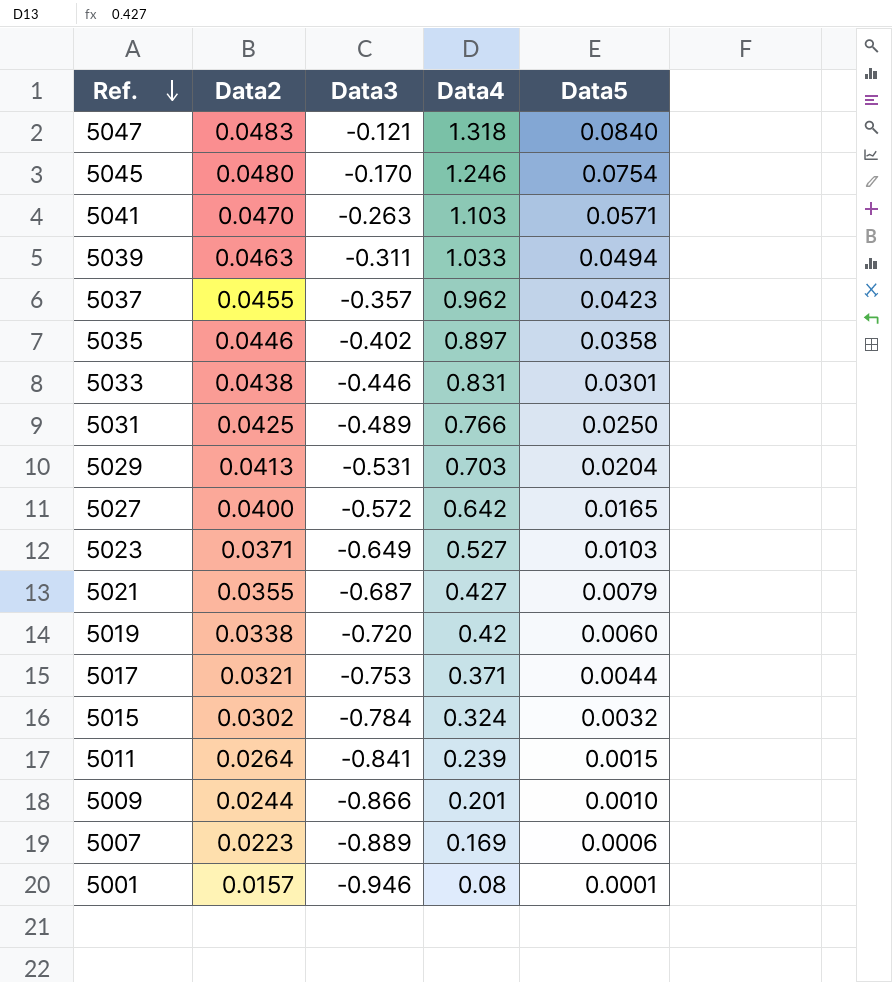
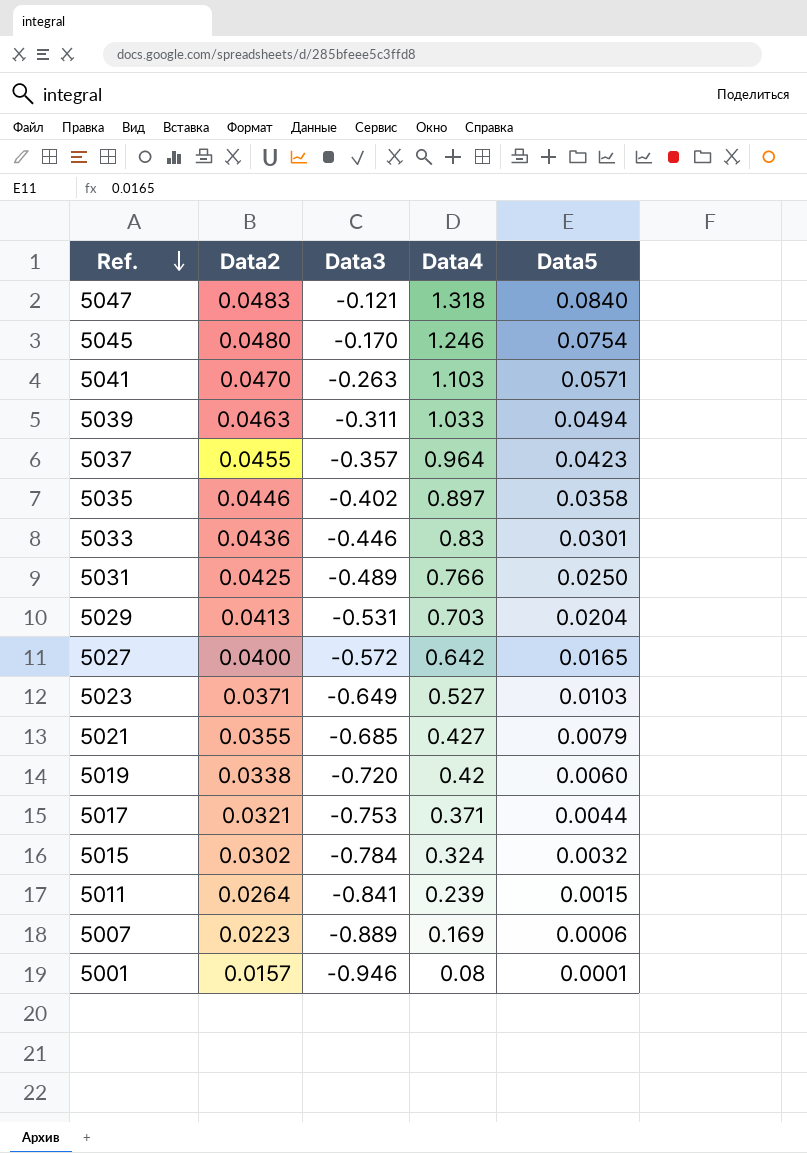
row 5009: 0.0244 | -0.866 | 0.201 | 0.0010 -> none
5037 | Data4: 0.962 -> 0.964
5033 | Data2: 0.0438 -> 0.0436
5033 | Data4: 0.831 -> 0.83
5021 | Data3: -0.687 -> -0.685

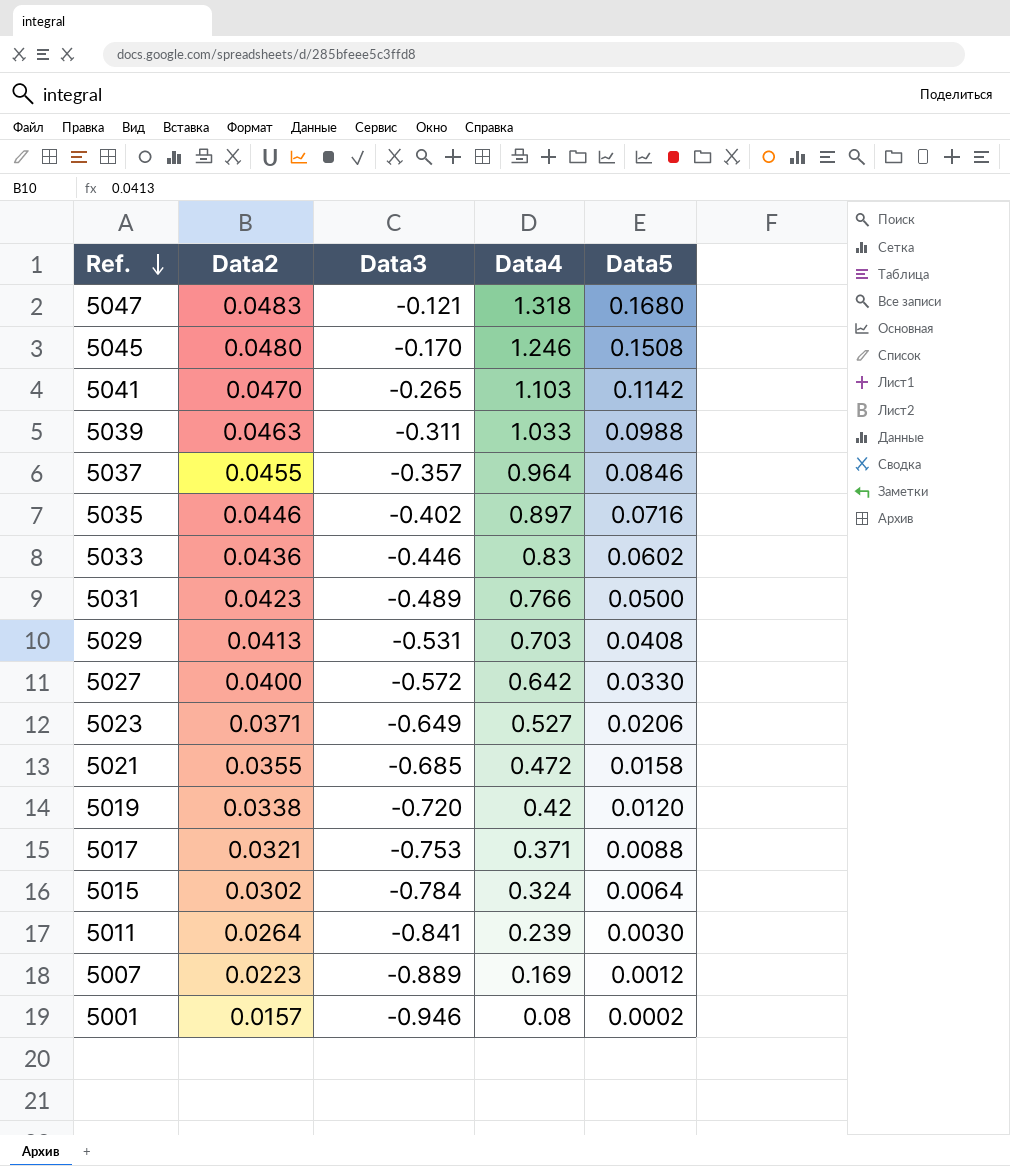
5047 | Data5: 0.0840 -> 0.1680
5045 | Data5: 0.0754 -> 0.1508
5041 | Data3: -0.263 -> -0.265
5041 | Data5: 0.0571 -> 0.1142
5039 | Data5: 0.0494 -> 0.0988
5037 | Data5: 0.0423 -> 0.0846
5035 | Data5: 0.0358 -> 0.0716
5033 | Data5: 0.0301 -> 0.0602
5031 | Data2: 0.0425 -> 0.0423
5031 | Data5: 0.0250 -> 0.0500
5029 | Data5: 0.0204 -> 0.0408
5027 | Data5: 0.0165 -> 0.0330
5023 | Data5: 0.0103 -> 0.0206
5021 | Data4: 0.427 -> 0.472
5021 | Data5: 0.0079 -> 0.0158
5019 | Data5: 0.0060 -> 0.0120
5017 | Data5: 0.0044 -> 0.0088
5015 | Data5: 0.0032 -> 0.0064
5011 | Data5: 0.0015 -> 0.0030
5007 | Data5: 0.0006 -> 0.0012
5001 | Data5: 0.0001 -> 0.0002

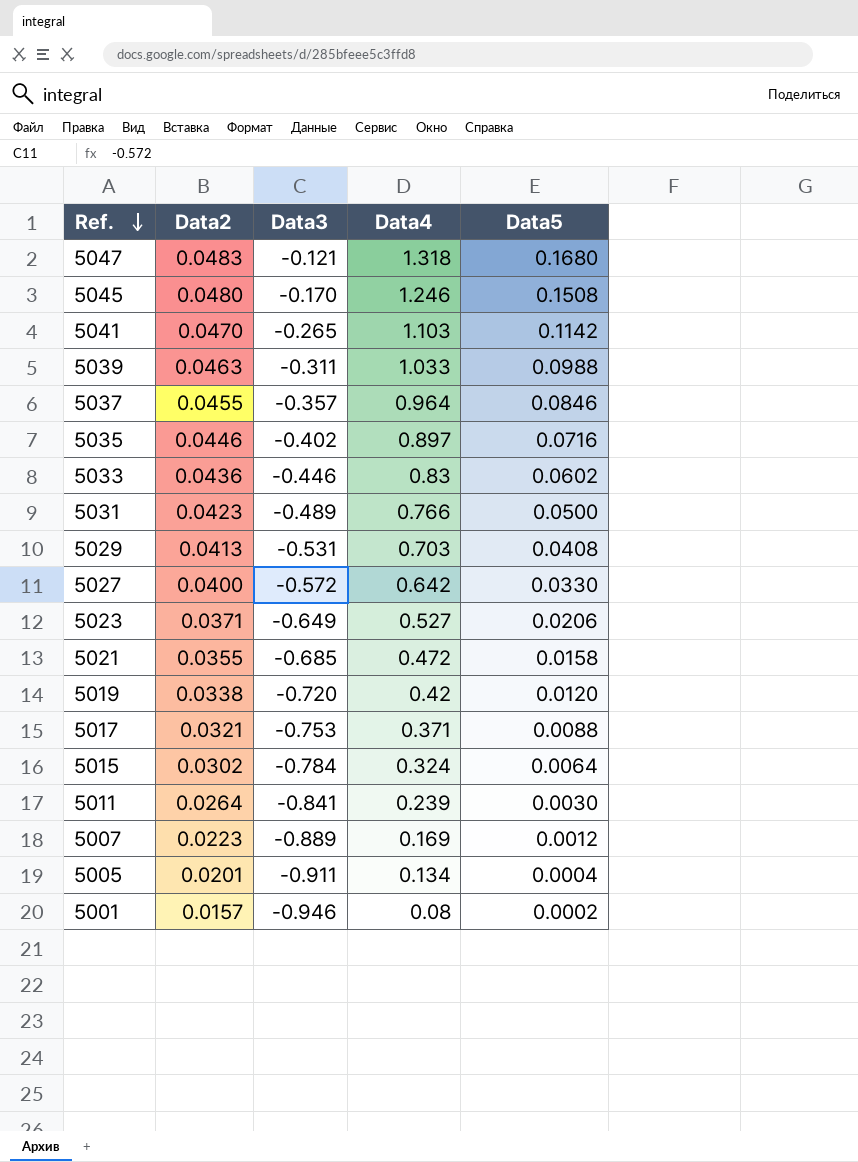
row 5005: none -> 0.0201 | -0.911 | 0.134 | 0.0004

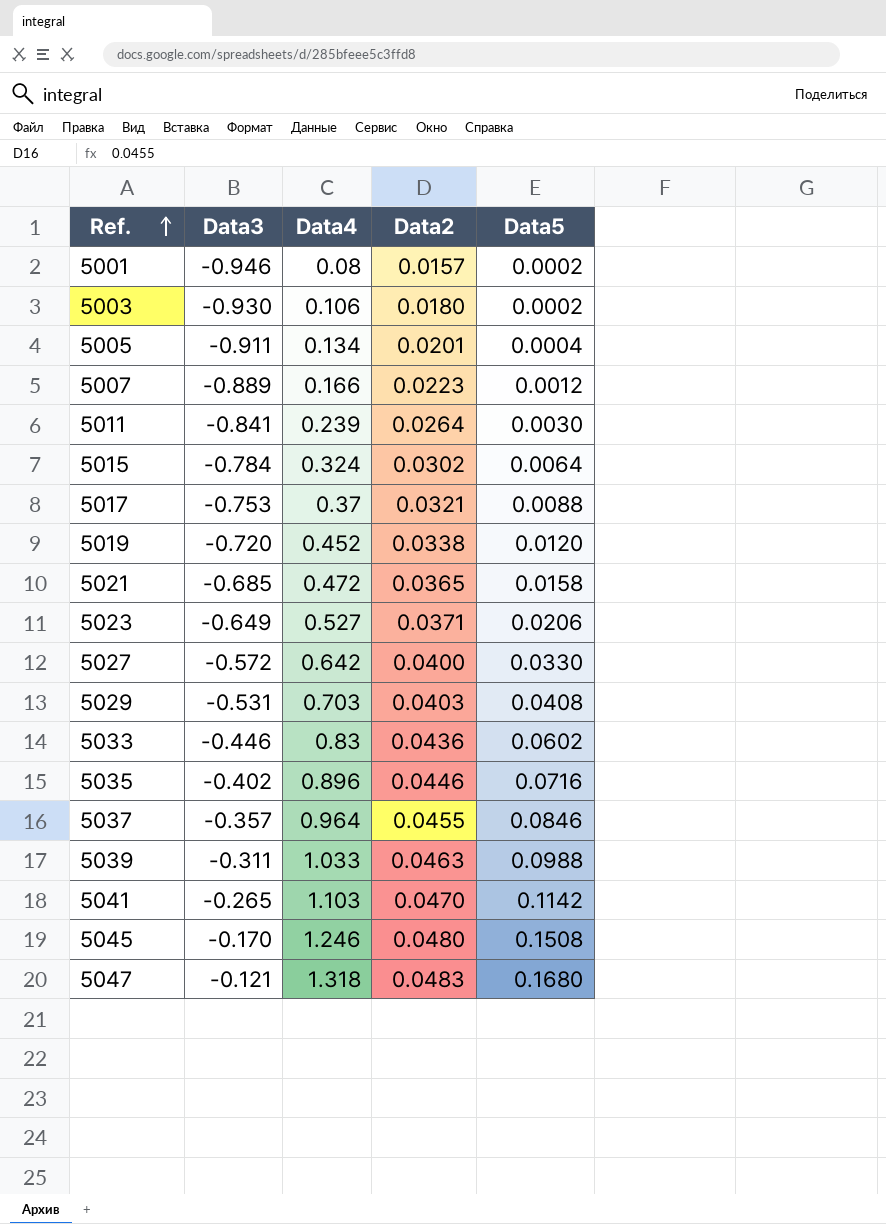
row order: Ref. descending -> Ref. ascending
column Data2 | position: 2 -> 4
row 5031: 0.0423 | -0.489 | 0.766 | 0.0500 -> none
row 5003: none -> -0.930 | 0.106 | 0.0180 | 0.0002
5007 | Data4: 0.169 -> 0.166
5017 | Data4: 0.371 -> 0.37
5019 | Data4: 0.42 -> 0.452
5021 | Data2: 0.0355 -> 0.0365
5029 | Data2: 0.0413 -> 0.0403
5035 | Data4: 0.897 -> 0.896

